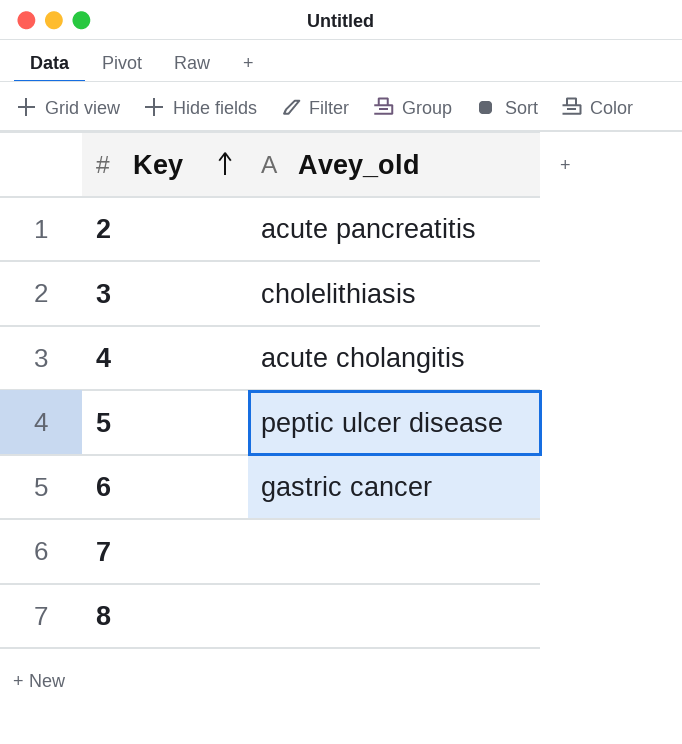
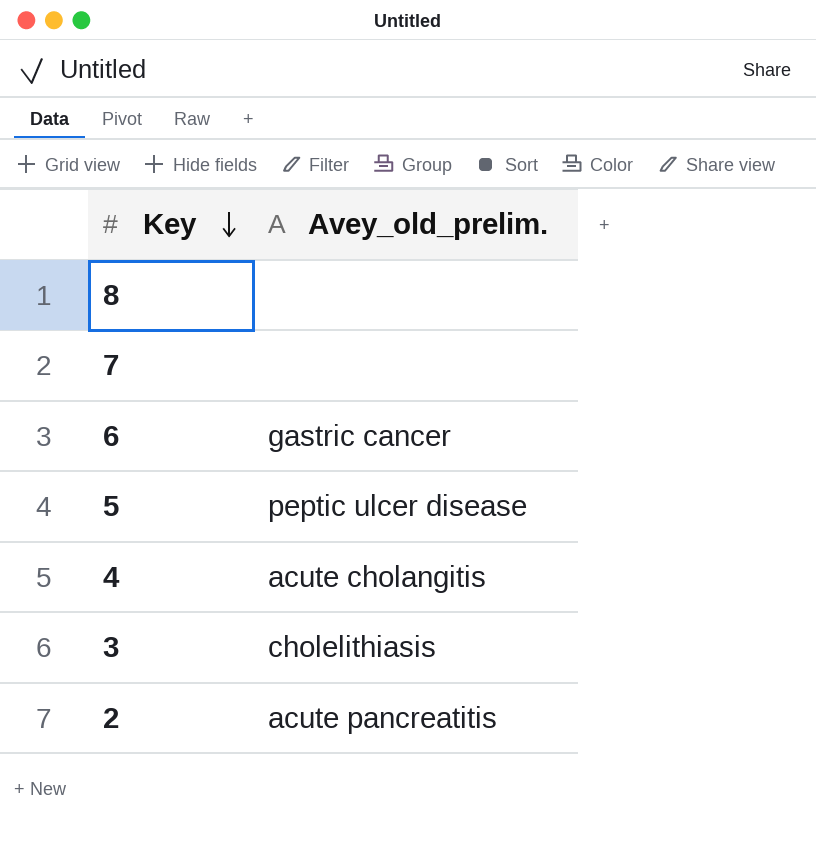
row order: Key ascending -> Key descending
column name: Avey_old -> Avey_old_prelim.

